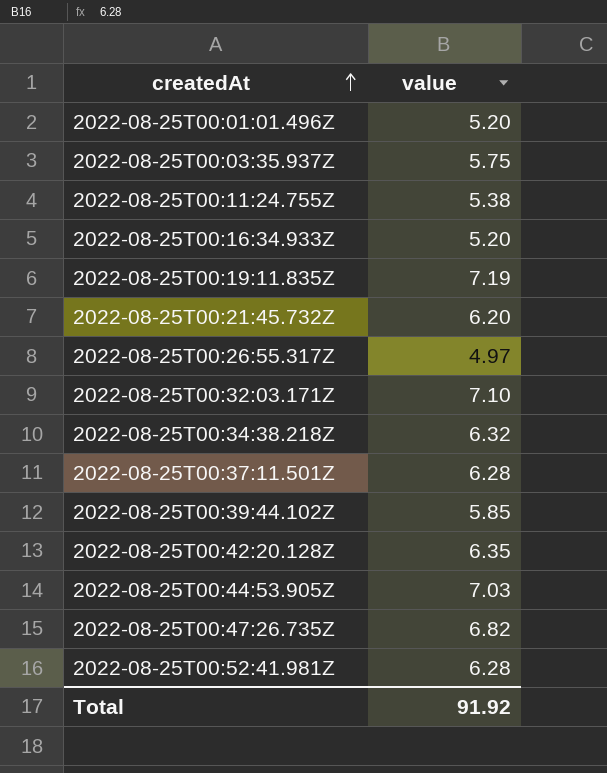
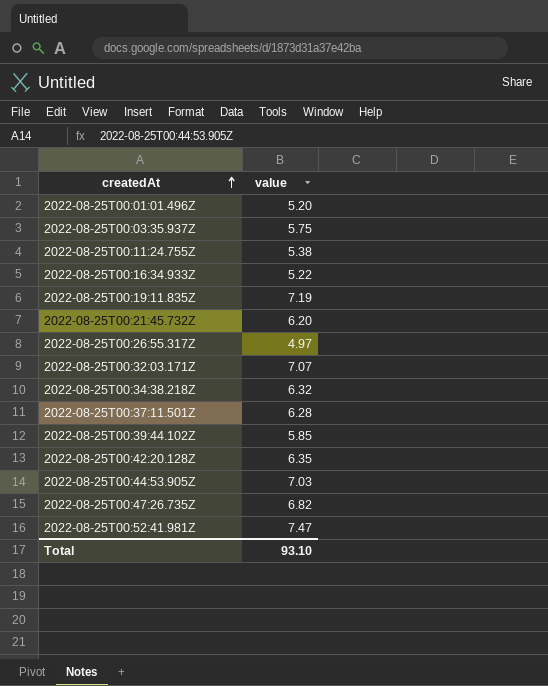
2022-08-25T00:16:34.933Z | value: 5.20 -> 5.22
2022-08-25T00:32:03.171Z | value: 7.10 -> 7.07
2022-08-25T00:52:41.981Z | value: 6.28 -> 7.47
Total | value: 91.92 -> 93.10

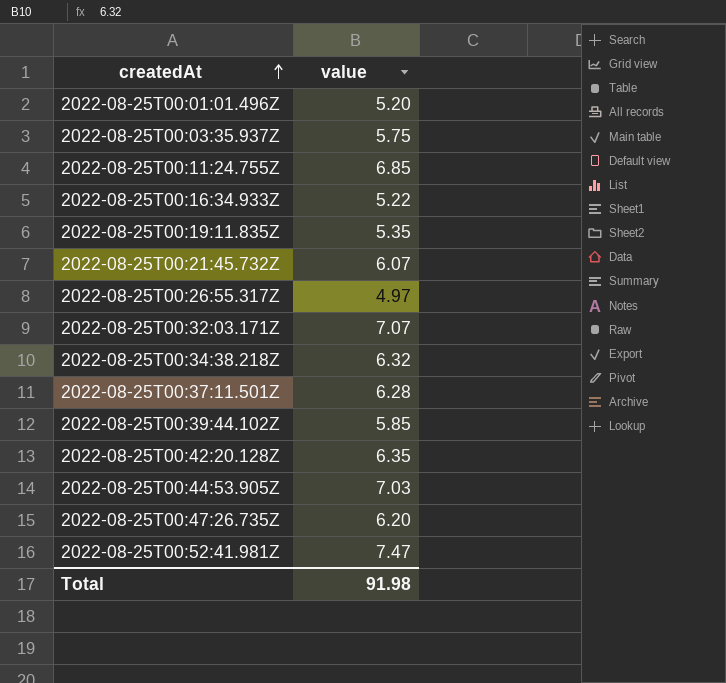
2022-08-25T00:11:24.755Z | value: 5.38 -> 6.85
2022-08-25T00:19:11.835Z | value: 7.19 -> 5.35
2022-08-25T00:21:45.732Z | value: 6.20 -> 6.07
2022-08-25T00:47:26.735Z | value: 6.82 -> 6.20
Total | value: 93.10 -> 91.98

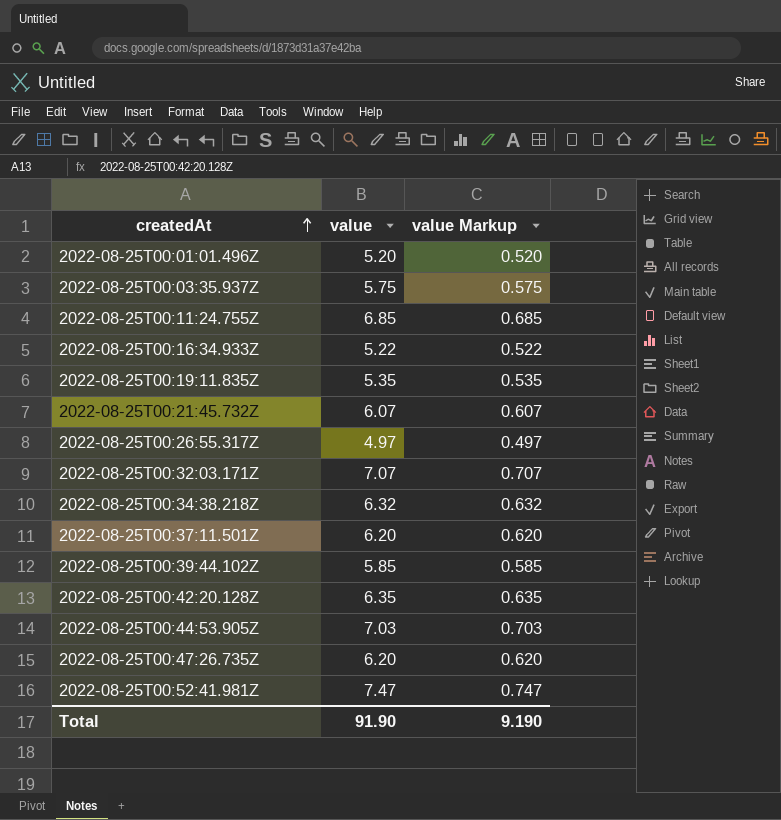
column value Markup | formula: none -> [value] * 0.1
2022-08-25T00:37:11.501Z | value: 6.28 -> 6.20
Total | value: 91.98 -> 91.90

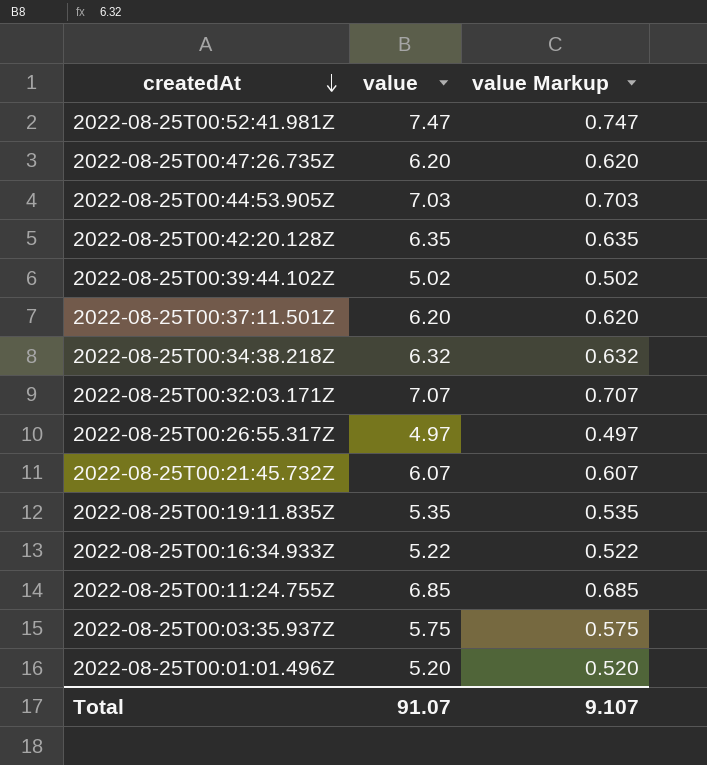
row order: createdAt ascending -> createdAt descending
2022-08-25T00:39:44.102Z | value: 5.85 -> 5.02
2022-08-25T00:39:44.102Z | value Markup: 0.585 -> 0.502
Total | value: 91.90 -> 91.07
Total | value Markup: 9.190 -> 9.107

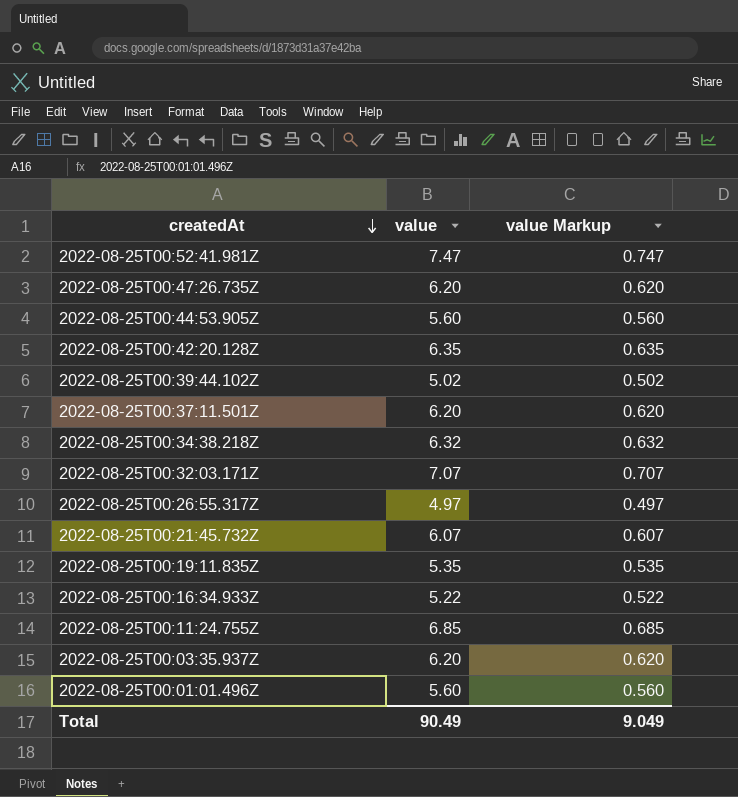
2022-08-25T00:44:53.905Z | value: 7.03 -> 5.60
2022-08-25T00:44:53.905Z | value Markup: 0.703 -> 0.560
2022-08-25T00:03:35.937Z | value: 5.75 -> 6.20
2022-08-25T00:03:35.937Z | value Markup: 0.575 -> 0.620
2022-08-25T00:01:01.496Z | value: 5.20 -> 5.60
2022-08-25T00:01:01.496Z | value Markup: 0.520 -> 0.560
Total | value: 91.07 -> 90.49
Total | value Markup: 9.107 -> 9.049

